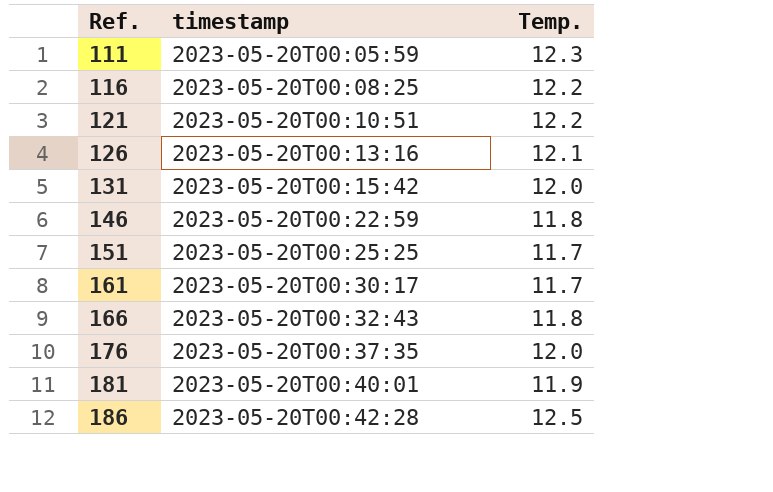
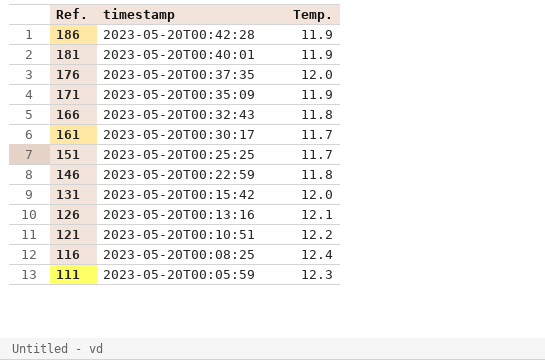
row order: Ref. ascending -> Ref. descending
186 | Temp.: 12.5 -> 11.9
row 171: none -> 2023-05-20T00:35:09 | 11.9
116 | Temp.: 12.2 -> 12.4

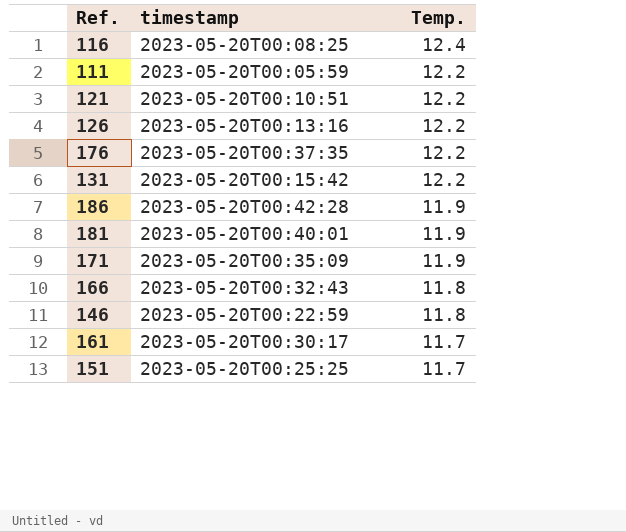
row order: Ref. descending -> Temp. descending
111 | Temp.: 12.3 -> 12.2
126 | Temp.: 12.1 -> 12.2
176 | Temp.: 12.0 -> 12.2
131 | Temp.: 12.0 -> 12.2

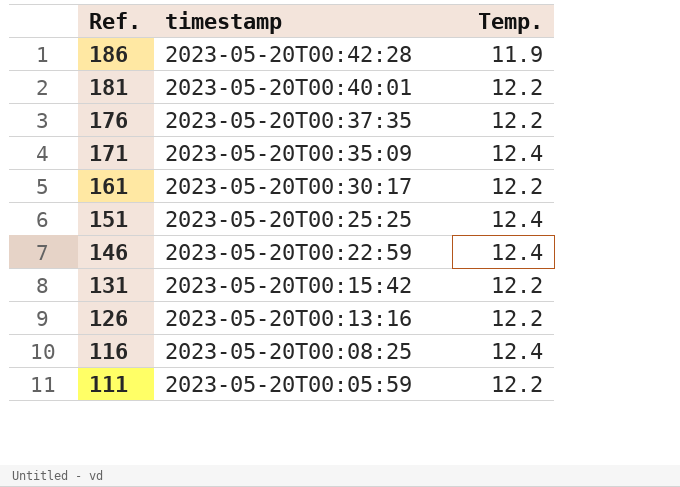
row order: Temp. descending -> Ref. descending
row 121: 2023-05-20T00:10:51 | 12.2 -> none
row 166: 2023-05-20T00:32:43 | 11.8 -> none
181 | Temp.: 11.9 -> 12.2
171 | Temp.: 11.9 -> 12.4
161 | Temp.: 11.7 -> 12.2
151 | Temp.: 11.7 -> 12.4
146 | Temp.: 11.8 -> 12.4

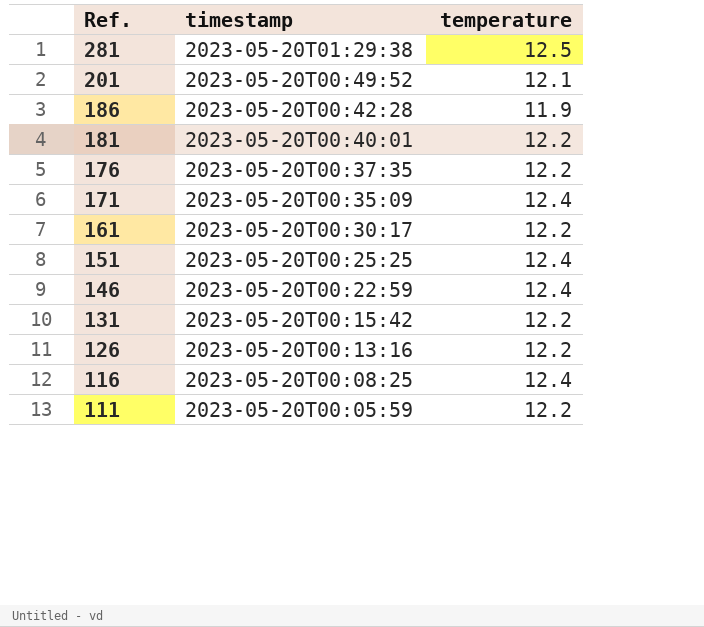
column name: Temp. -> temperature
row 281: none -> 2023-05-20T01:29:38 | 12.5
row 201: none -> 2023-05-20T00:49:52 | 12.1

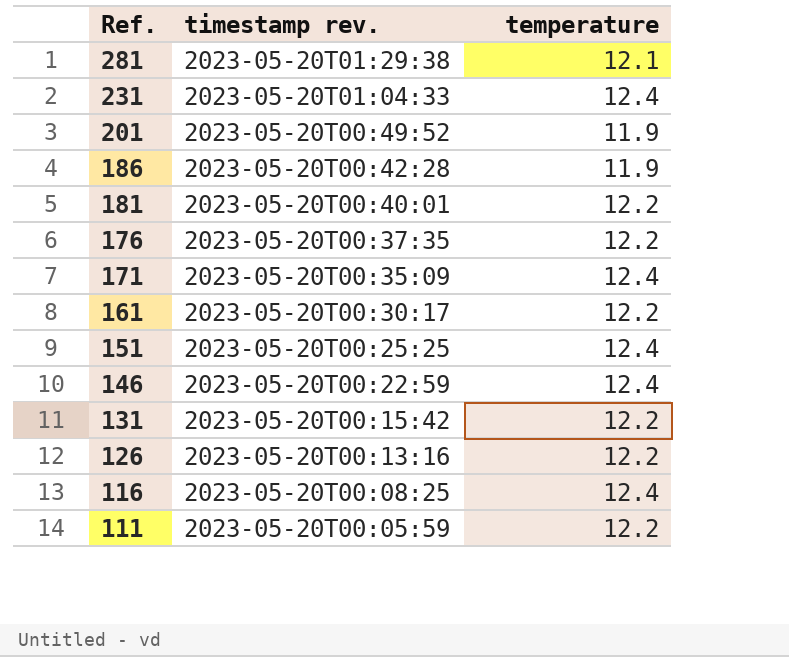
column name: timestamp -> timestamp rev.
281 | temperature: 12.5 -> 12.1
row 231: none -> 2023-05-20T01:04:33 | 12.4
201 | temperature: 12.1 -> 11.9

